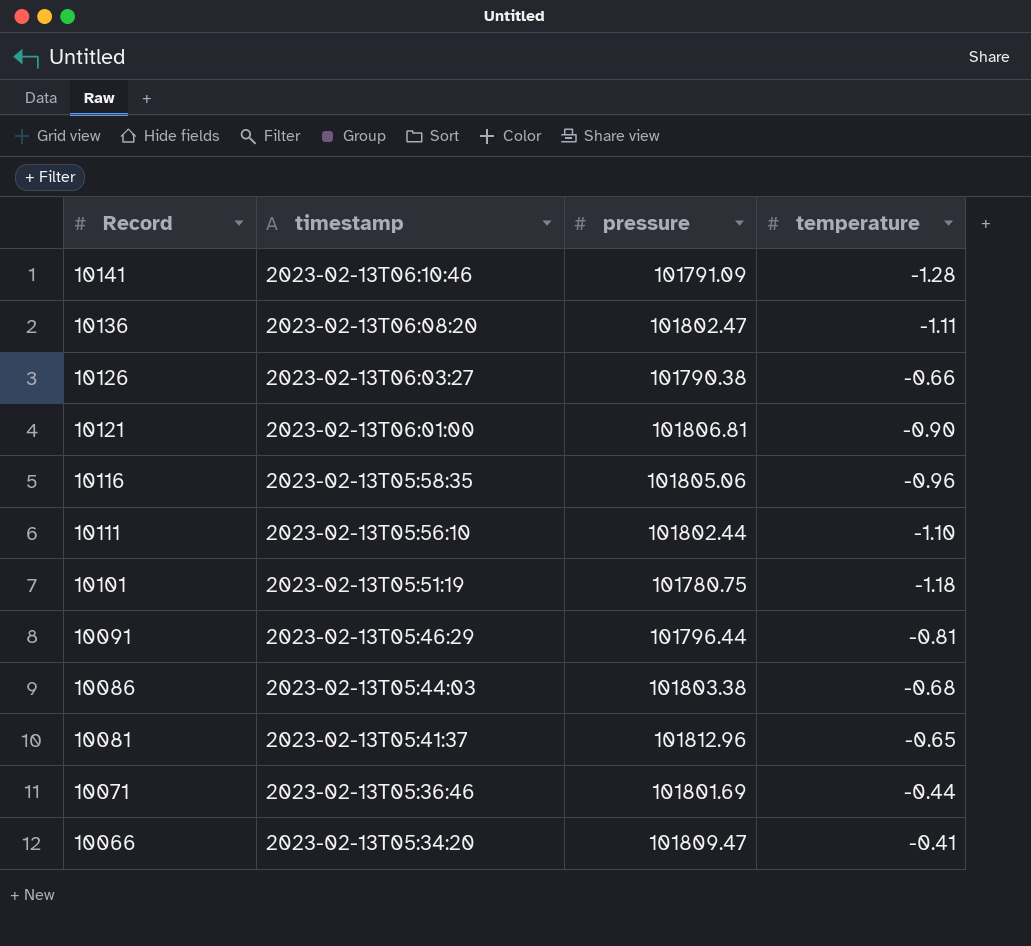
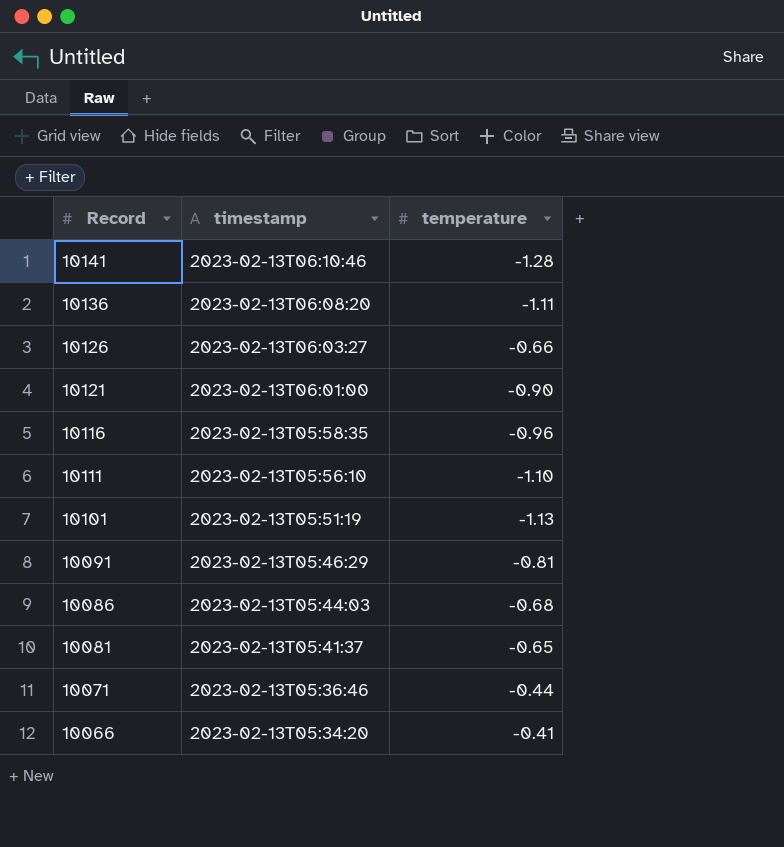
column pressure | position: 3 -> none
10101 | temperature: -1.18 -> -1.13

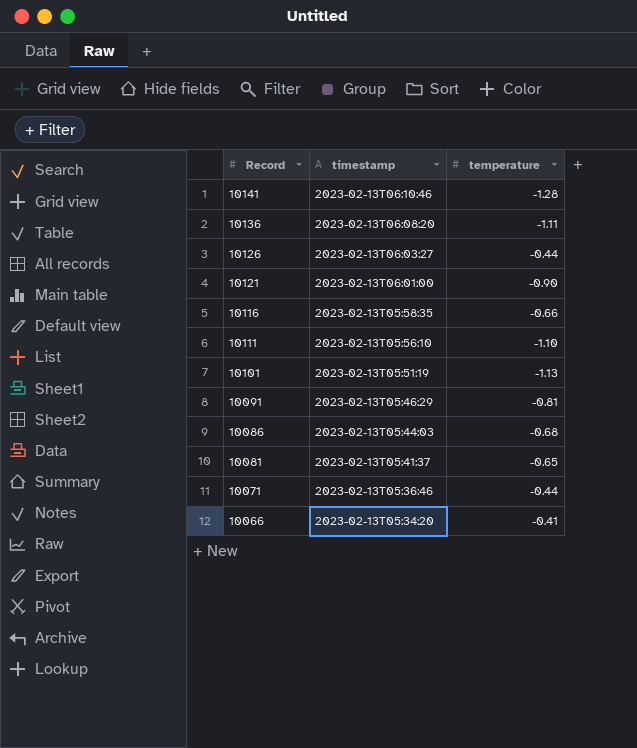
10126 | temperature: -0.66 -> -0.44
10116 | temperature: -0.96 -> -0.66

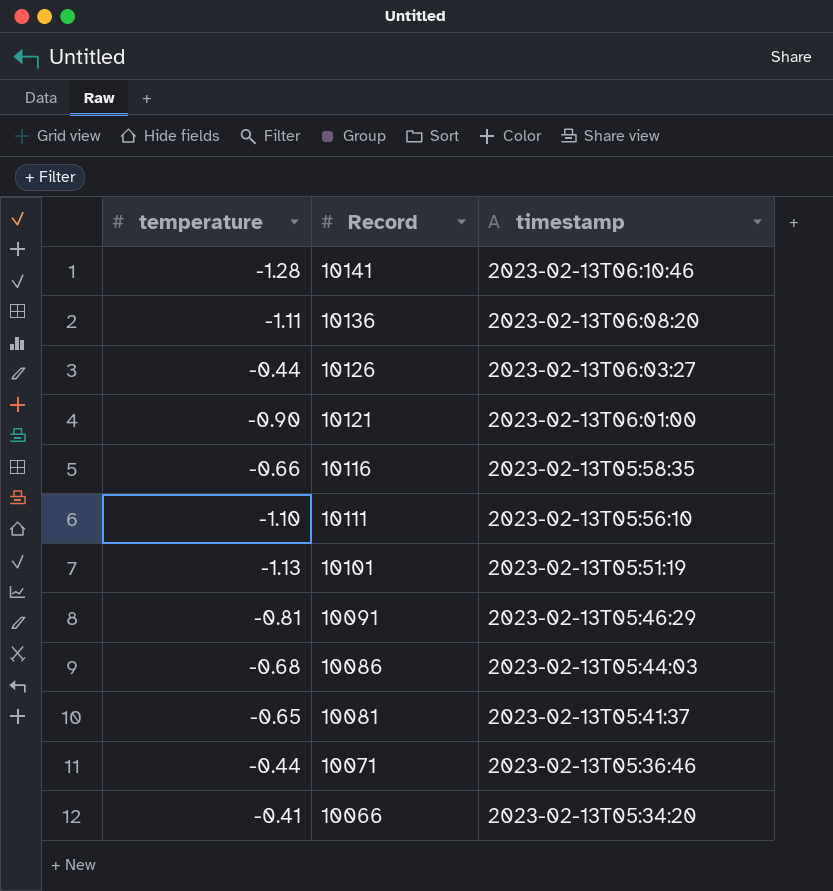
column temperature | position: 3 -> 1

